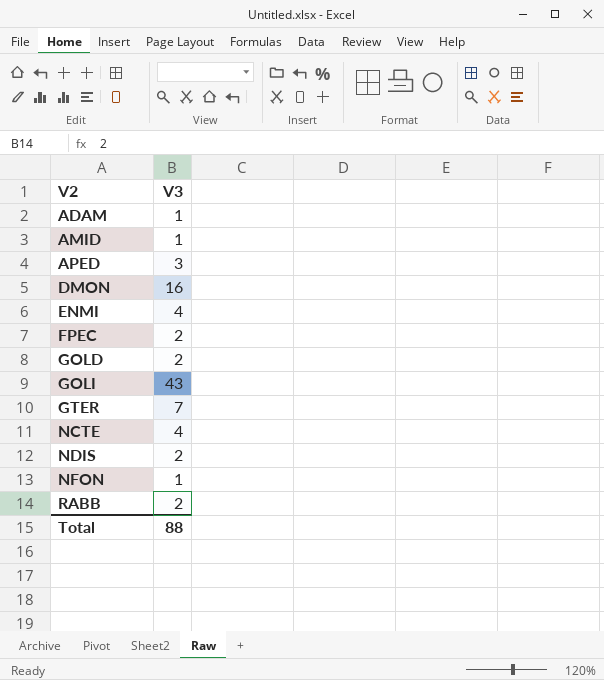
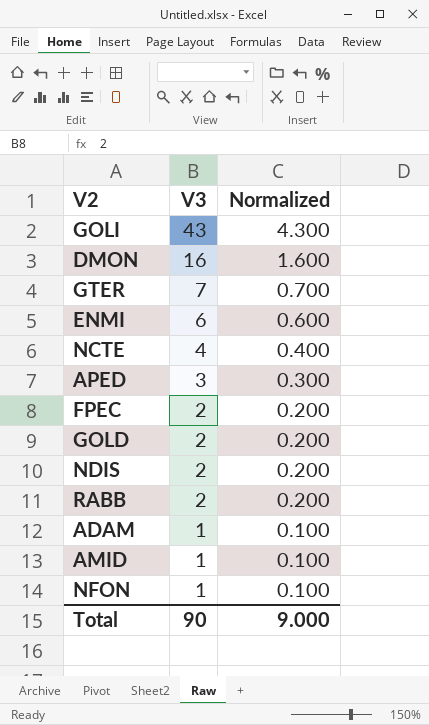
row order: V2 ascending -> V3 descending
column Normalized | formula: none -> [V3] * 0.1
ENMI | V3: 4 -> 6
Total | V3: 88 -> 90

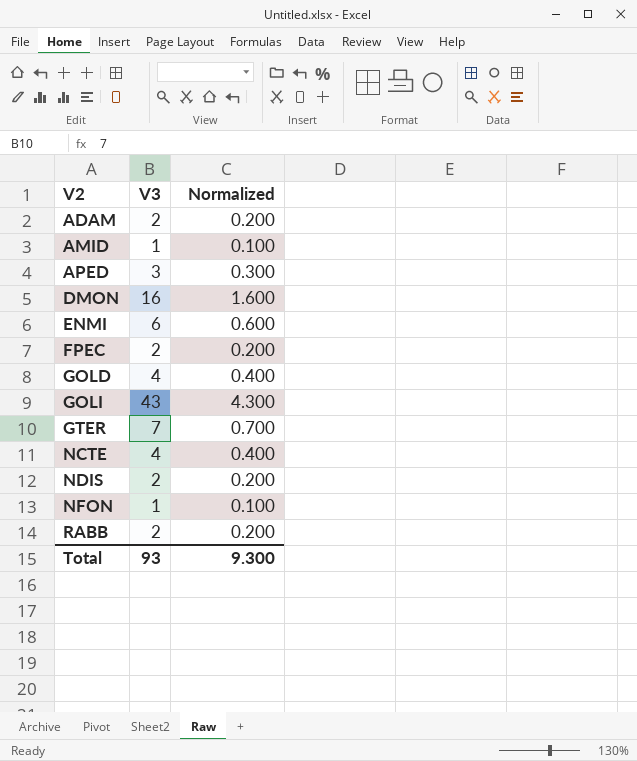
row order: V3 descending -> V2 ascending
ADAM | V3: 1 -> 2
ADAM | Normalized: 0.100 -> 0.200
GOLD | V3: 2 -> 4
GOLD | Normalized: 0.200 -> 0.400
Total | V3: 90 -> 93
Total | Normalized: 9.000 -> 9.300

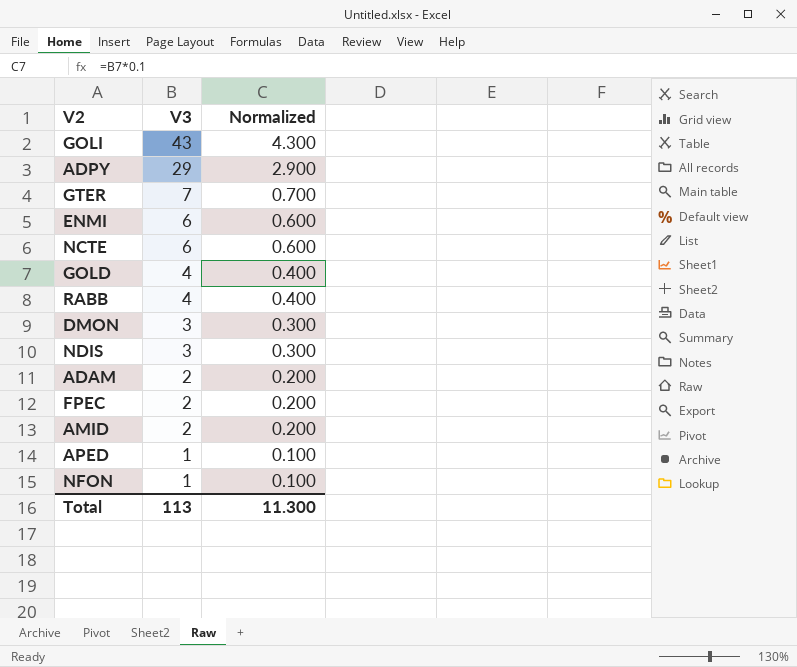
row order: V2 ascending -> V3 descending
row ADPY: none -> 29 | 2.900
NCTE | V3: 4 -> 6
NCTE | Normalized: 0.400 -> 0.600
RABB | V3: 2 -> 4
RABB | Normalized: 0.200 -> 0.400
DMON | V3: 16 -> 3
DMON | Normalized: 1.600 -> 0.300
NDIS | V3: 2 -> 3
NDIS | Normalized: 0.200 -> 0.300
AMID | V3: 1 -> 2
AMID | Normalized: 0.100 -> 0.200
APED | V3: 3 -> 1
APED | Normalized: 0.300 -> 0.100
Total | V3: 93 -> 113
Total | Normalized: 9.300 -> 11.300

